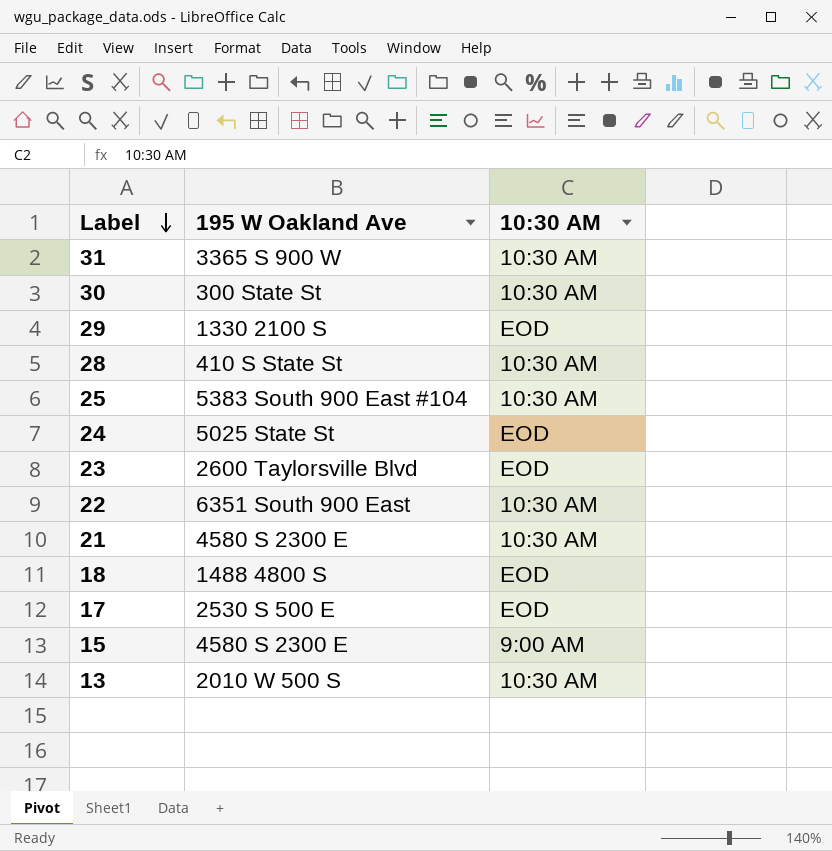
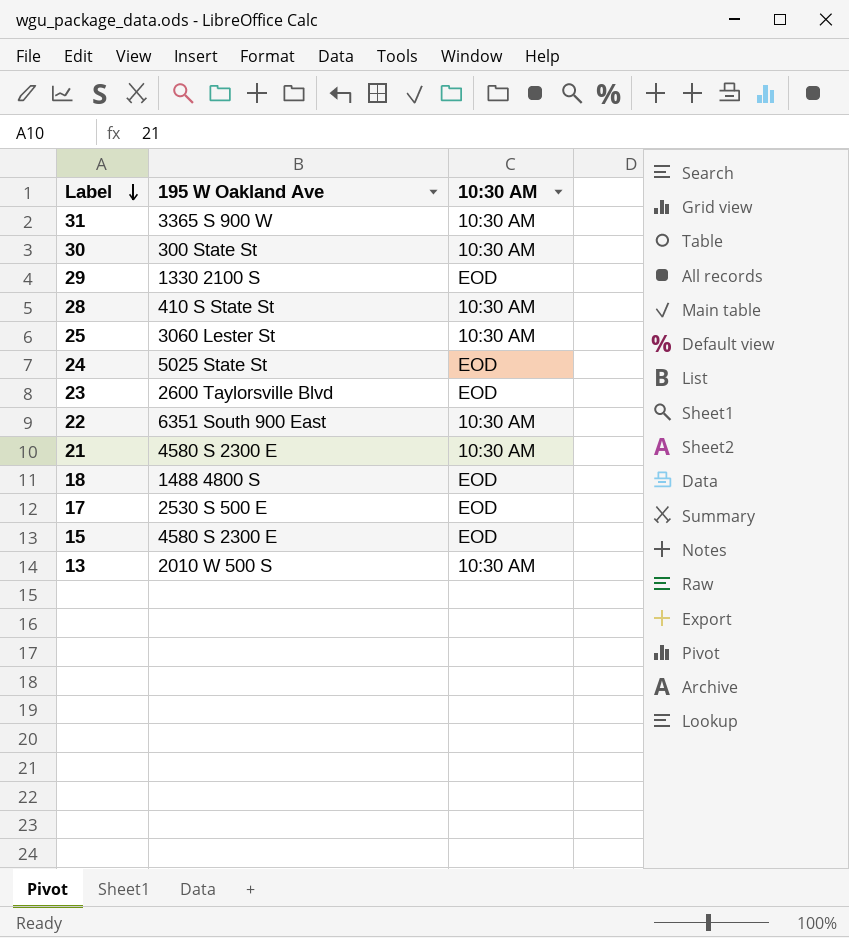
25 | 195 W Oakland Ave: 5383 South 900 East #104 -> 3060 Lester St
15 | 10:30 AM: 9:00 AM -> EOD

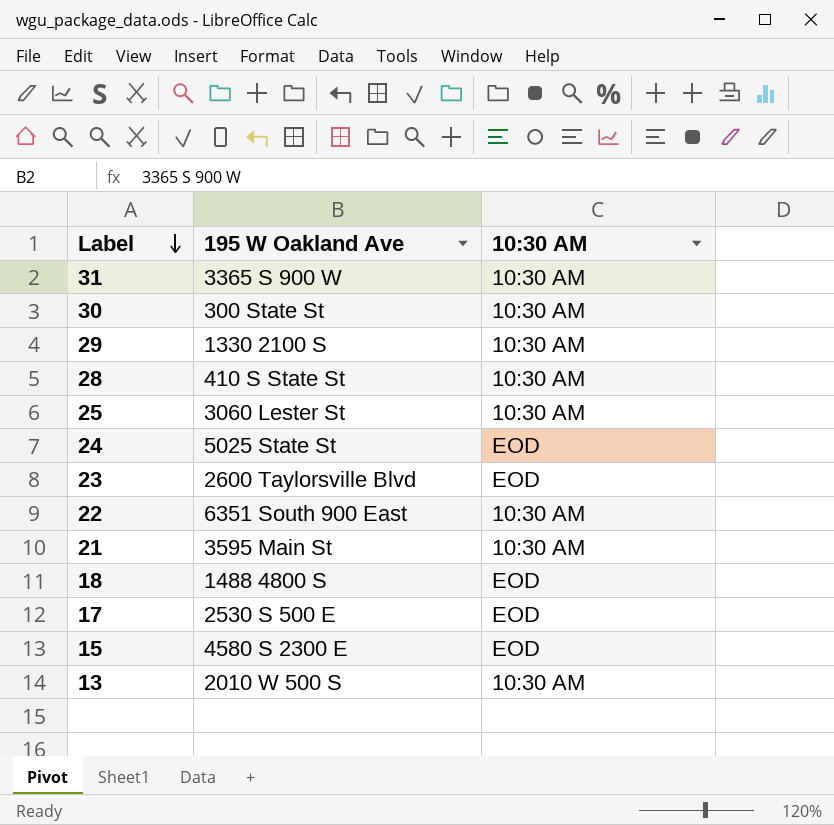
29 | 10:30 AM: EOD -> 10:30 AM
21 | 195 W Oakland Ave: 4580 S 2300 E -> 3595 Main St

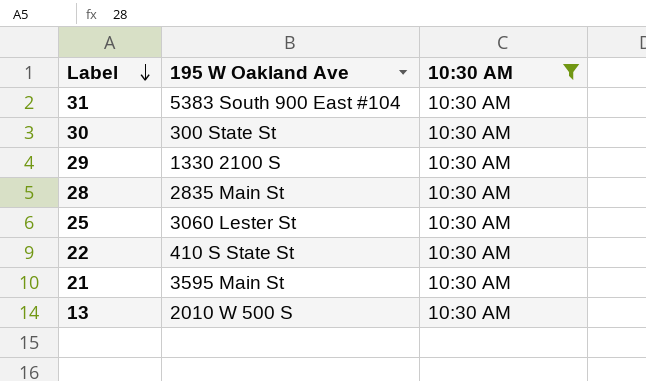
filter: none -> 10:30 AM = 10:30 AM
31 | 195 W Oakland Ave: 3365 S 900 W -> 5383 South 900 East #104
28 | 195 W Oakland Ave: 410 S State St -> 2835 Main St
22 | 195 W Oakland Ave: 6351 South 900 East -> 410 S State St

